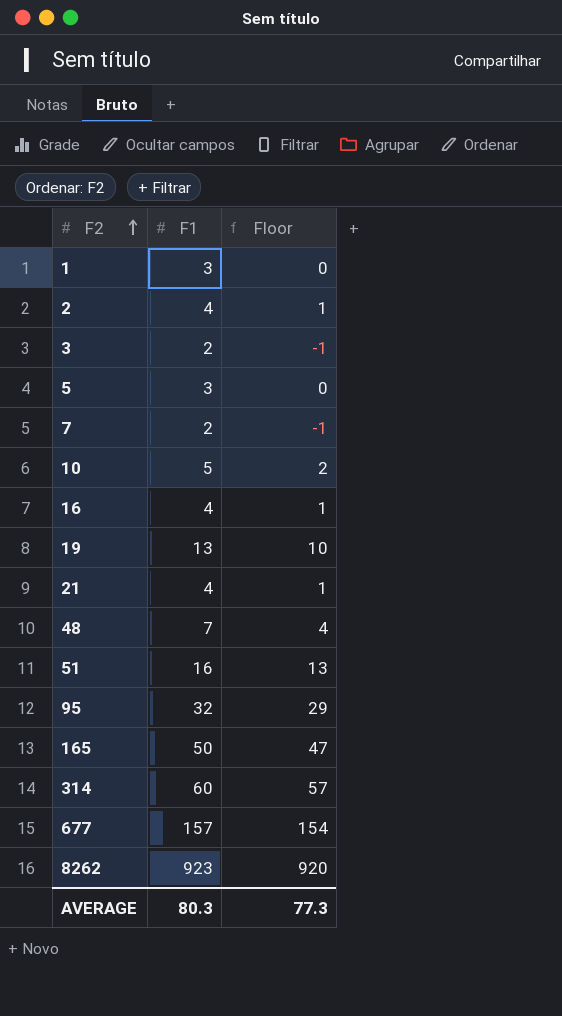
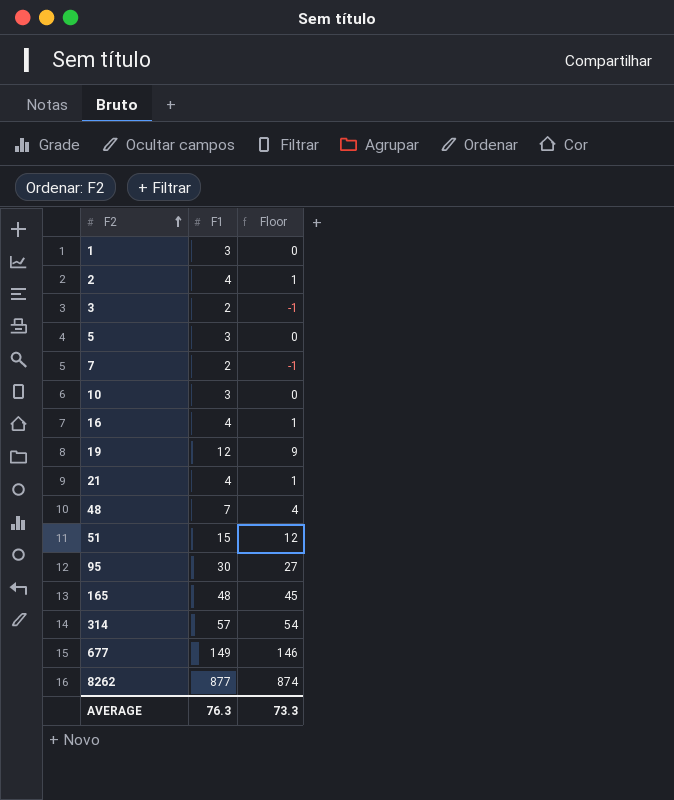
10 | F1: 5 -> 3
10 | Floor: 2 -> 0
19 | F1: 13 -> 12
19 | Floor: 10 -> 9
51 | F1: 16 -> 15
51 | Floor: 13 -> 12
95 | F1: 32 -> 30
95 | Floor: 29 -> 27
165 | F1: 50 -> 48
165 | Floor: 47 -> 45
314 | F1: 60 -> 57
314 | Floor: 57 -> 54
677 | F1: 157 -> 149
677 | Floor: 154 -> 146
8262 | F1: 923 -> 877
8262 | Floor: 920 -> 874
AVERAGE | F1: 80.3 -> 76.3
AVERAGE | Floor: 77.3 -> 73.3

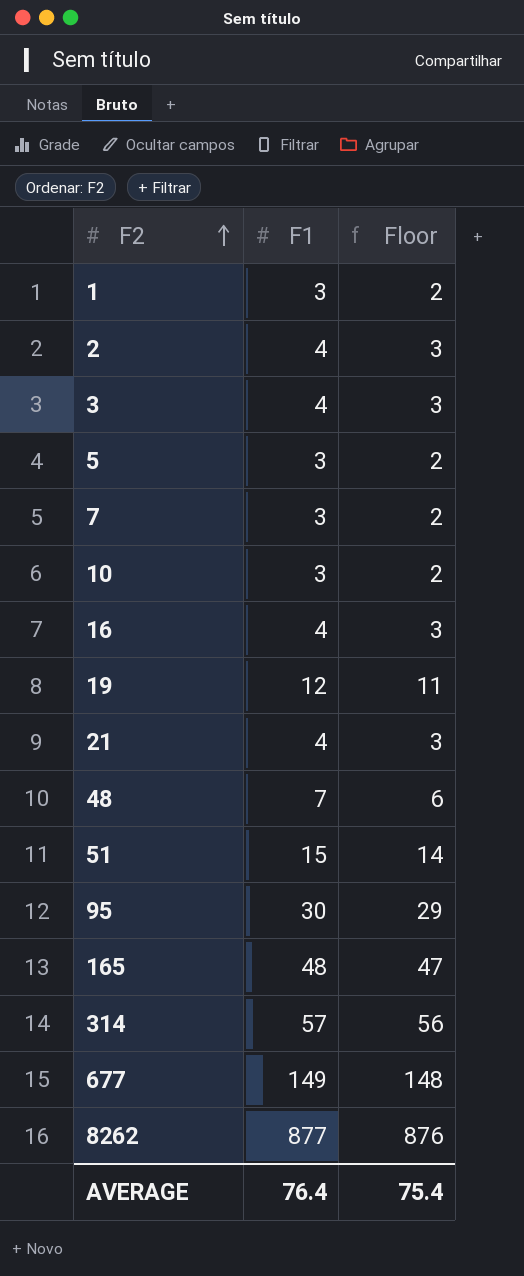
column Floor | formula: [F1] - 3 -> [F1] - 1
3 | F1: 2 -> 4
7 | F1: 2 -> 3
AVERAGE | F1: 76.3 -> 76.4
AVERAGE | Floor: 73.3 -> 75.4

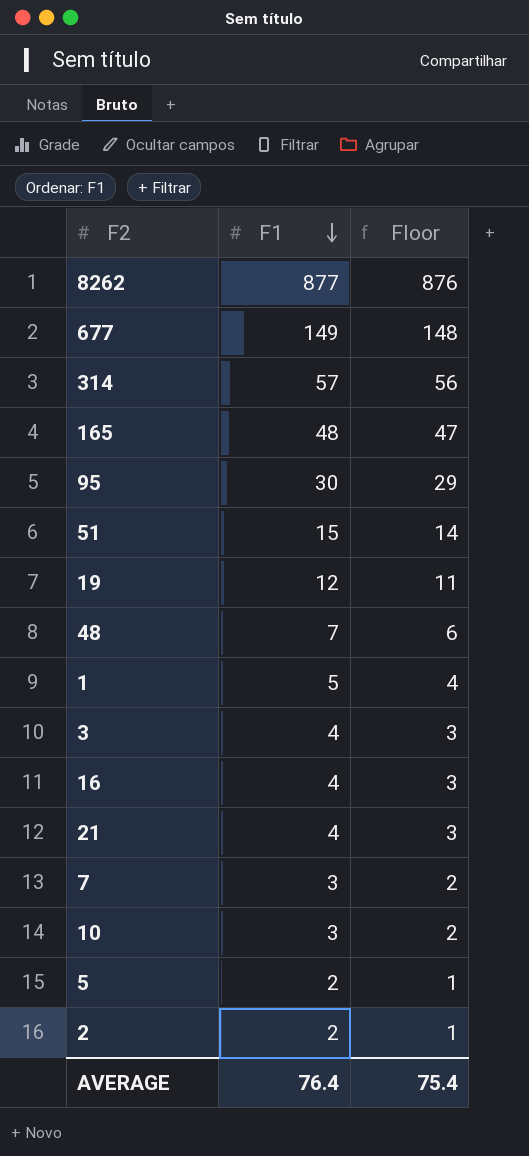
row order: F2 ascending -> F1 descending
1 | F1: 3 -> 5
1 | Floor: 2 -> 4
5 | F1: 3 -> 2
5 | Floor: 2 -> 1
2 | F1: 4 -> 2
2 | Floor: 3 -> 1

